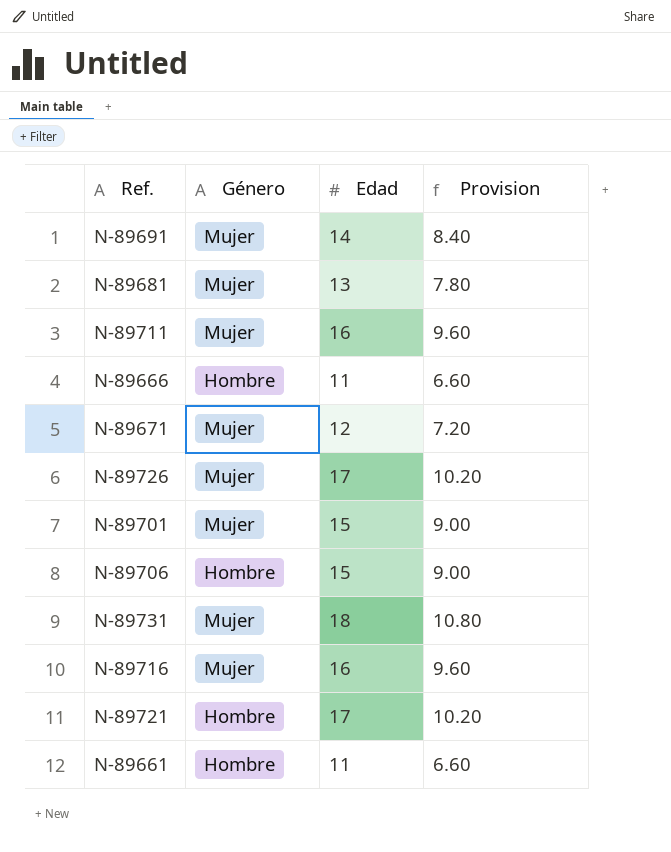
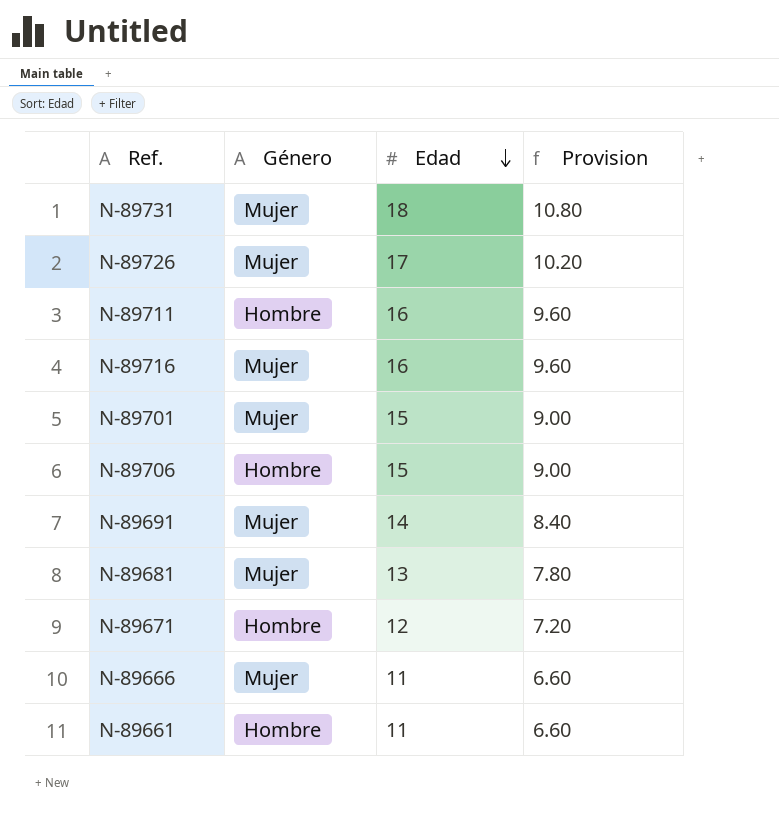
row order: none -> Edad descending
row N-89721: Hombre | 17 | 10.20 -> none
N-89711 | Género: Mujer -> Hombre
N-89671 | Género: Mujer -> Hombre
N-89666 | Género: Hombre -> Mujer

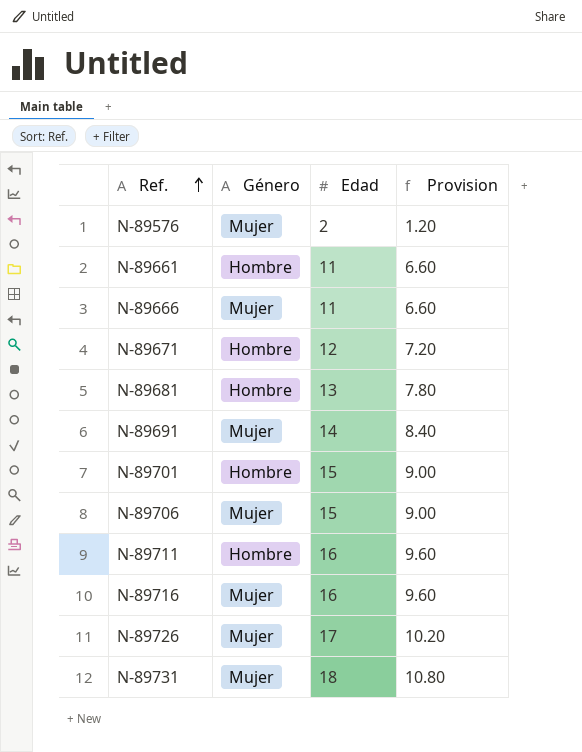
row order: Edad descending -> Ref. ascending
row N-89576: none -> Mujer | 2 | 1.20
N-89681 | Género: Mujer -> Hombre
N-89701 | Género: Mujer -> Hombre
N-89706 | Género: Hombre -> Mujer

